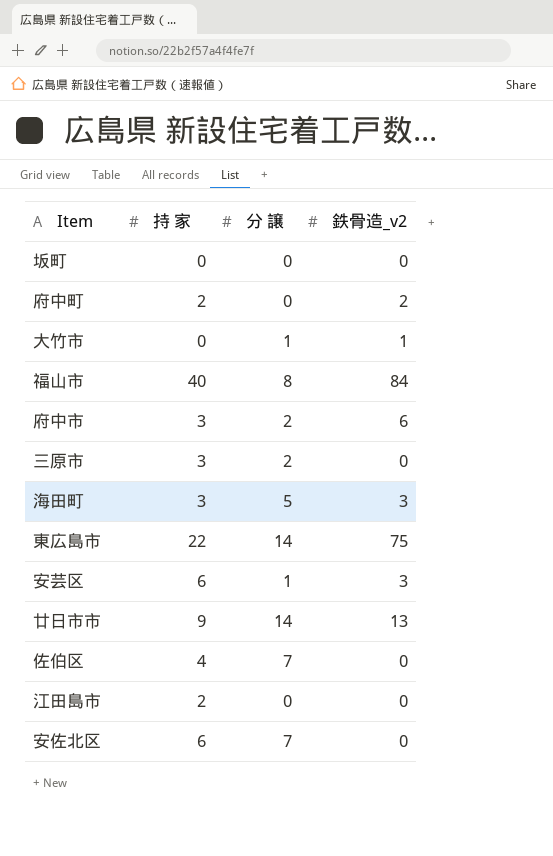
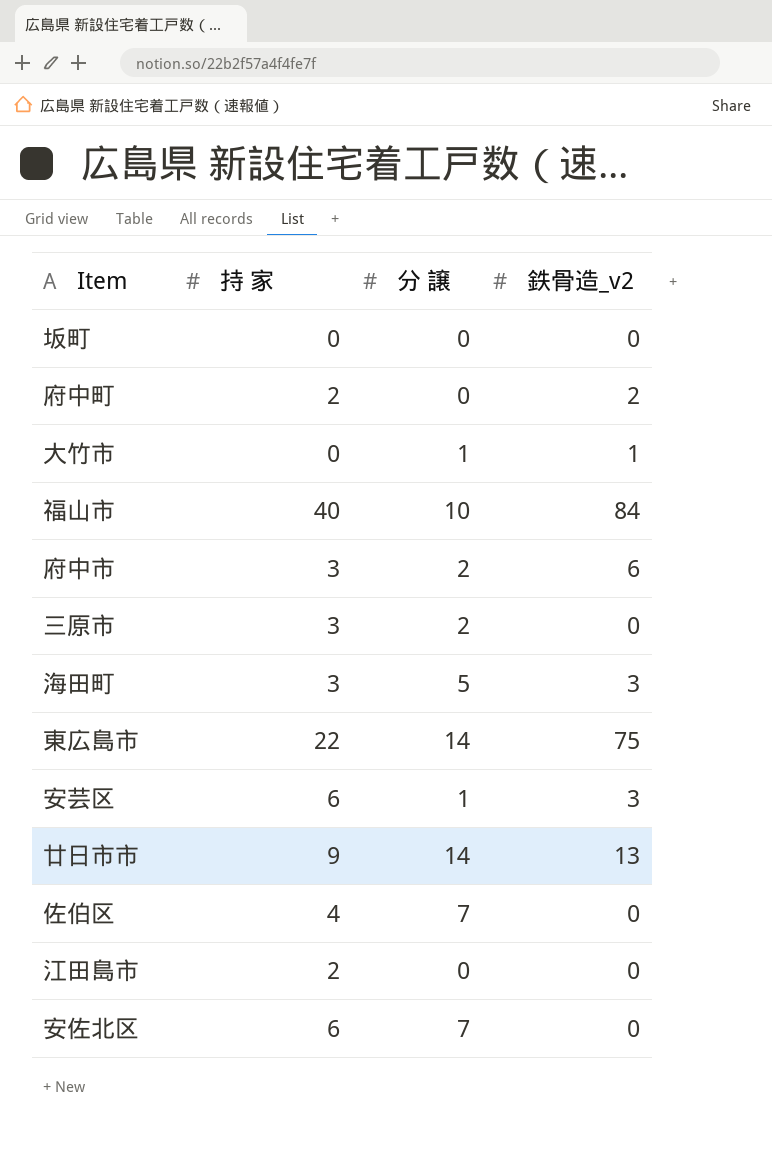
福山市 | 分 譲: 8 -> 10

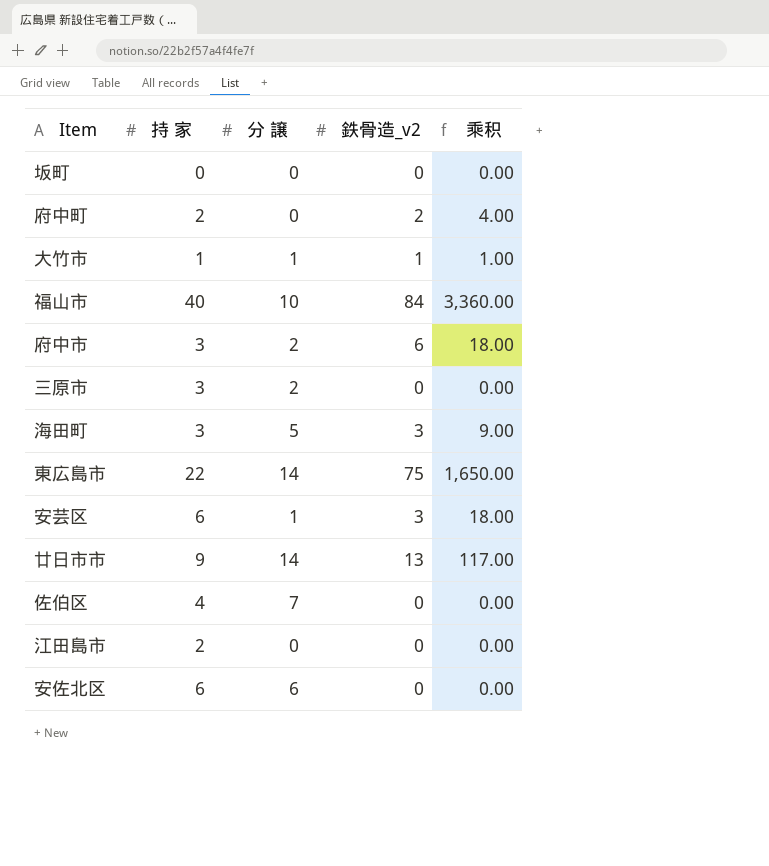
column 乘积 | formula: none -> [持 家] * [鉄骨造_v2]
大竹市 | 持 家: 0 -> 1
安佐北区 | 分 譲: 7 -> 6

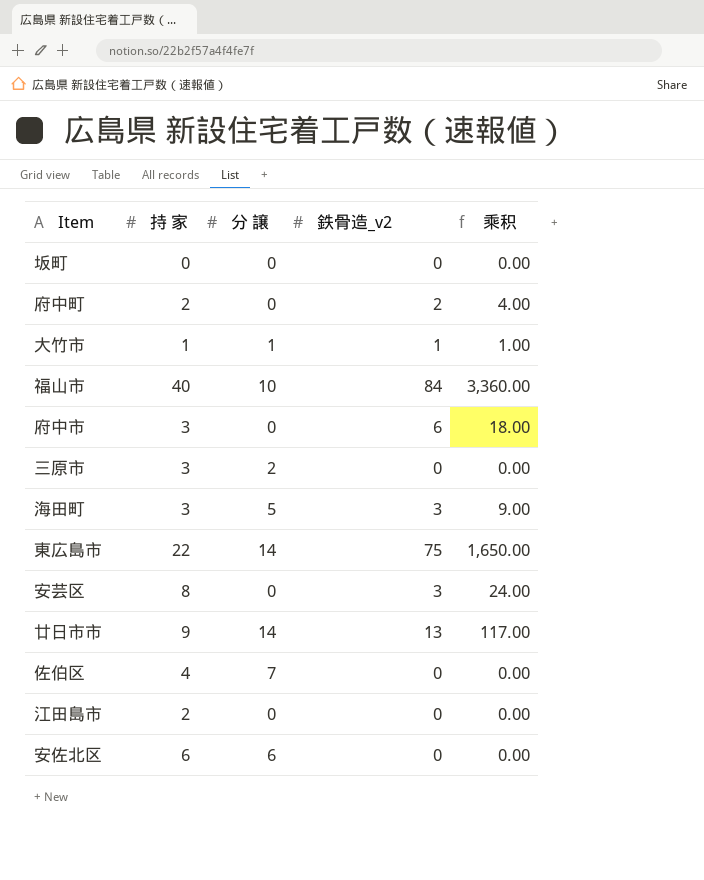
府中市 | 分 譲: 2 -> 0
安芸区 | 持 家: 6 -> 8
安芸区 | 分 譲: 1 -> 0
安芸区 | 乘积: 18.00 -> 24.00

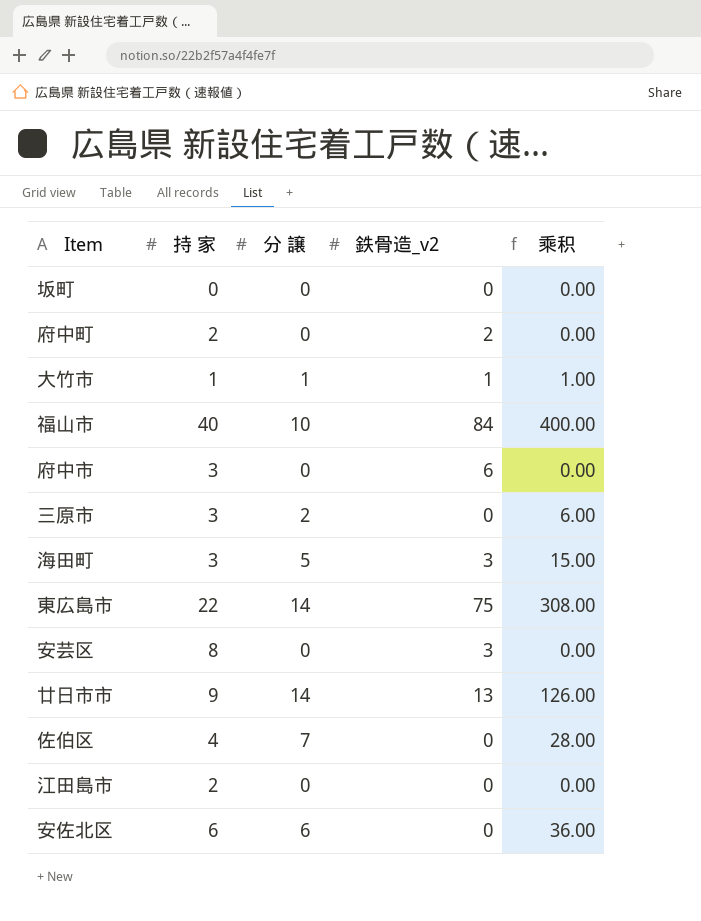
column 乘积 | formula: [持 家] * [鉄骨造_v2] -> [持 家] * [分 譲]

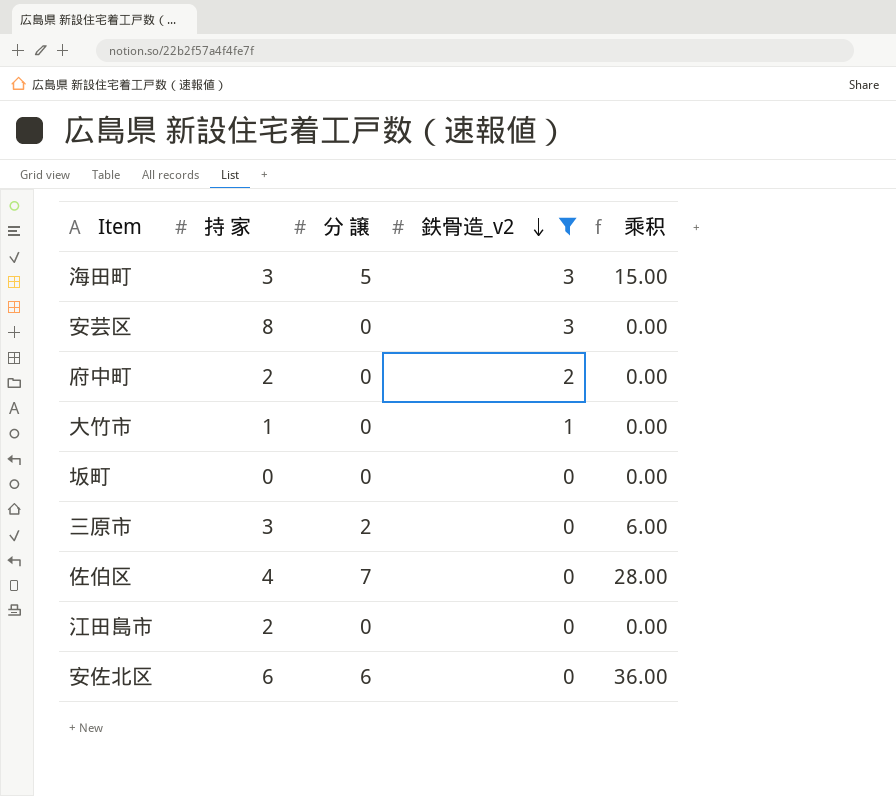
filter: none -> 鉄骨造_v2 <= 3
row order: none -> 鉄骨造_v2 descending
大竹市 | 分 譲: 1 -> 0
大竹市 | 乘积: 1.00 -> 0.00

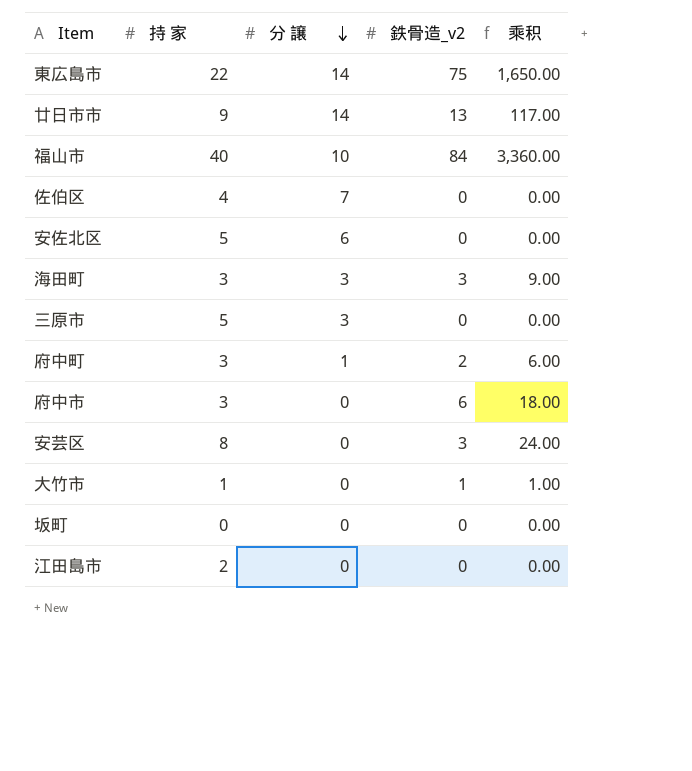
filter: 鉄骨造_v2 <= 3 -> none
row order: 鉄骨造_v2 descending -> 分 譲 descending
column 乘积 | formula: [持 家] * [分 譲] -> [持 家] * [鉄骨造_v2]
安佐北区 | 持 家: 6 -> 5
海田町 | 分 譲: 5 -> 3
三原市 | 持 家: 3 -> 5
三原市 | 分 譲: 2 -> 3
府中町 | 持 家: 2 -> 3
府中町 | 分 譲: 0 -> 1

